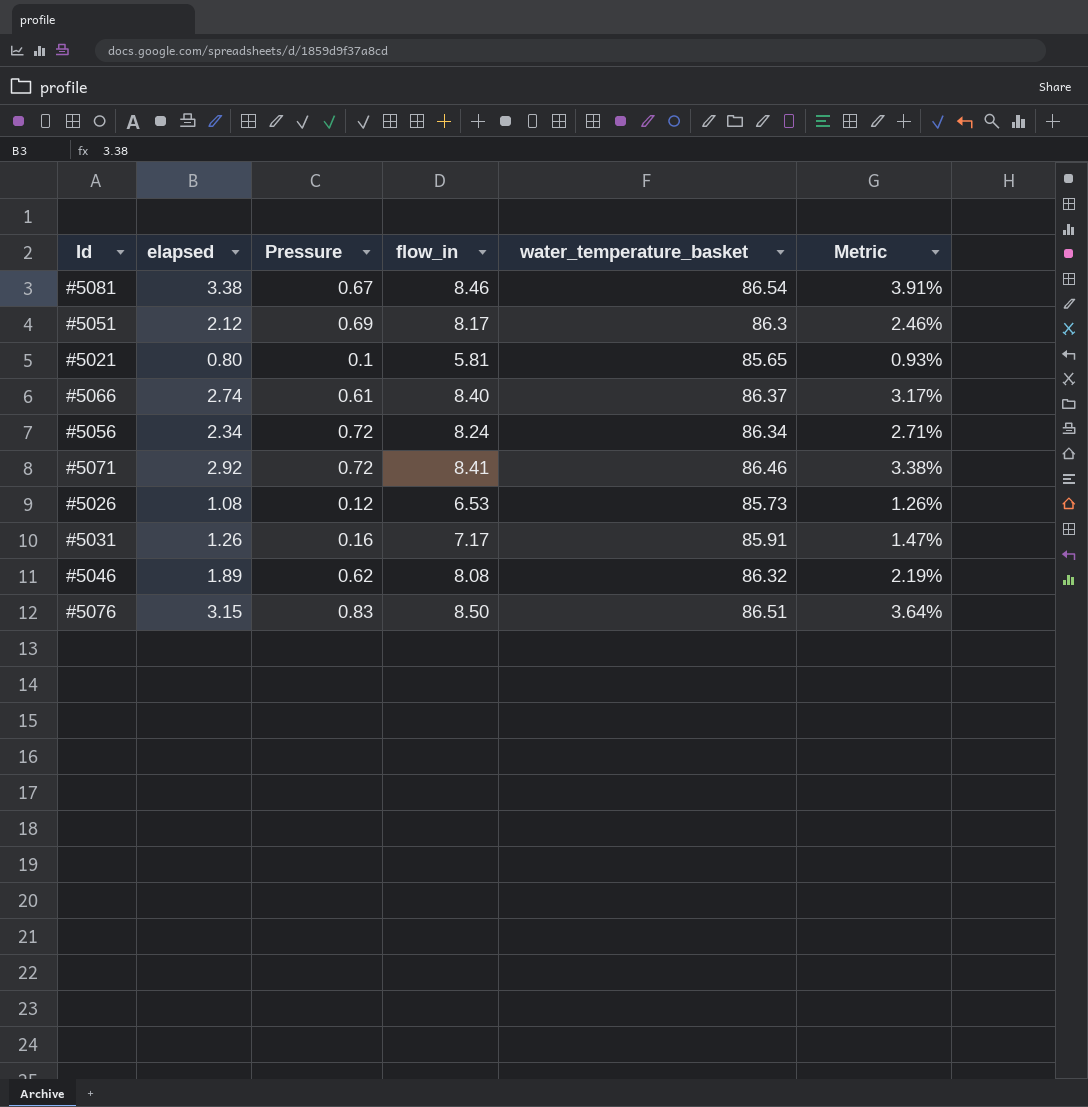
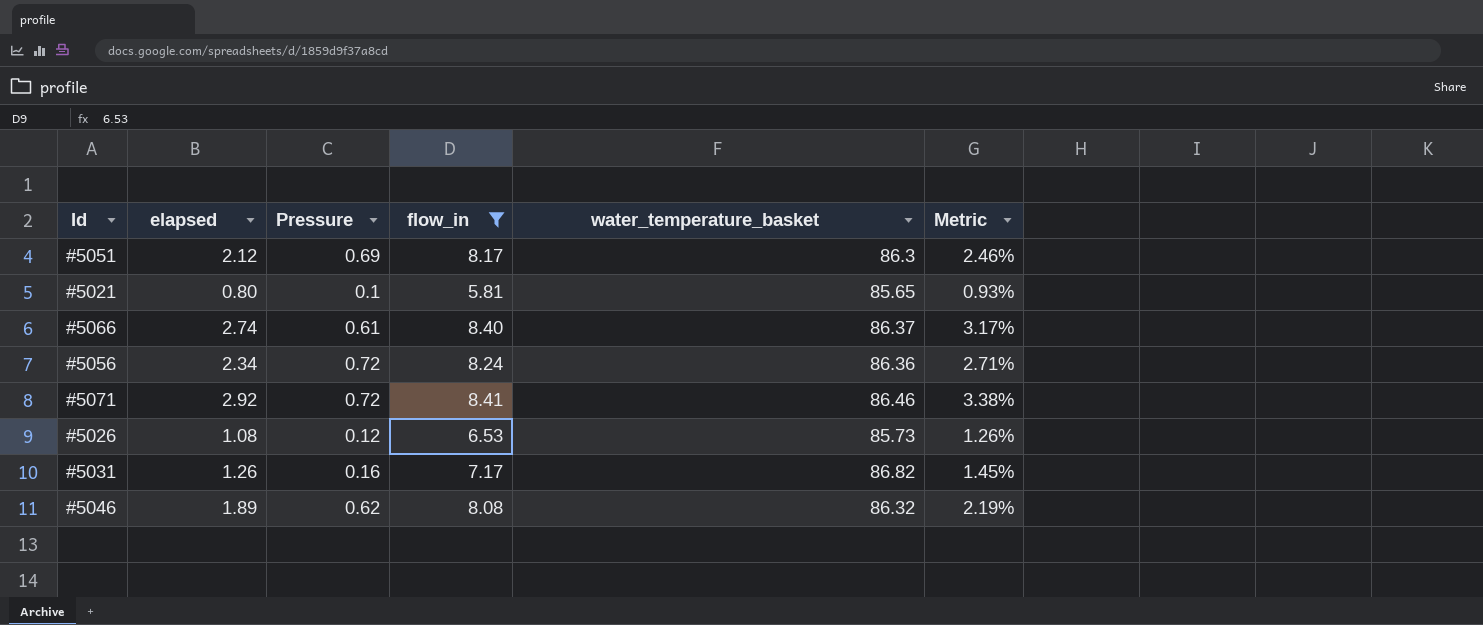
filter: none -> flow_in <= 8.41
#5056 | water_temperature_basket: 86.34 -> 86.36
#5031 | water_temperature_basket: 85.91 -> 86.82
#5031 | Metric: 1.47% -> 1.45%

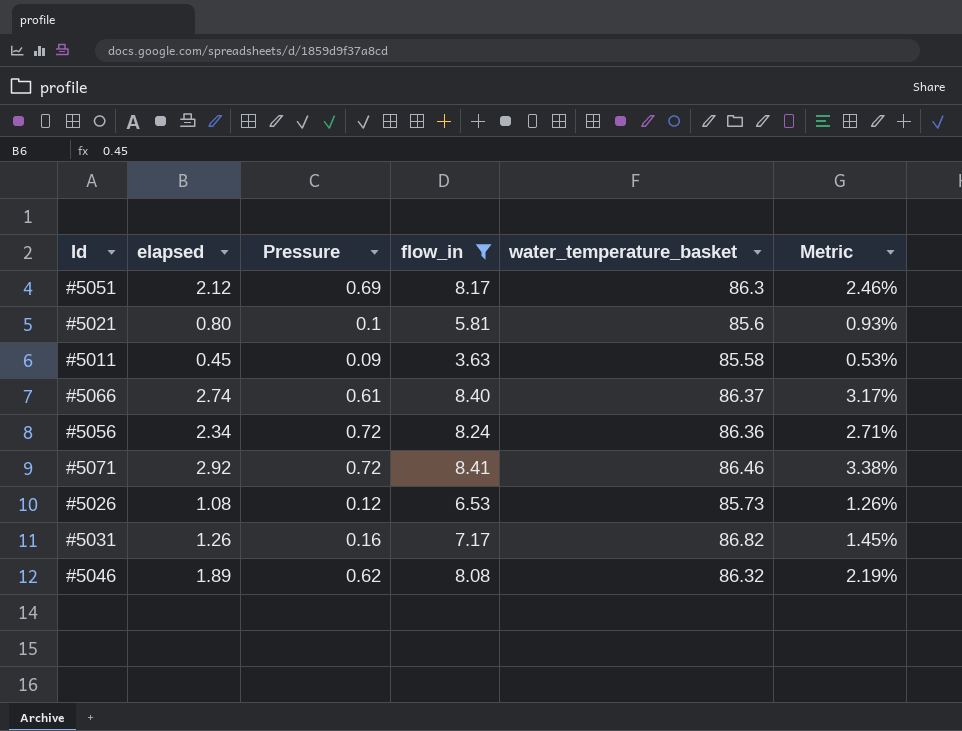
#5021 | water_temperature_basket: 85.65 -> 85.6
row #5011: none -> 0.45 | 0.09 | 3.63 | 85.58 | 0.53%

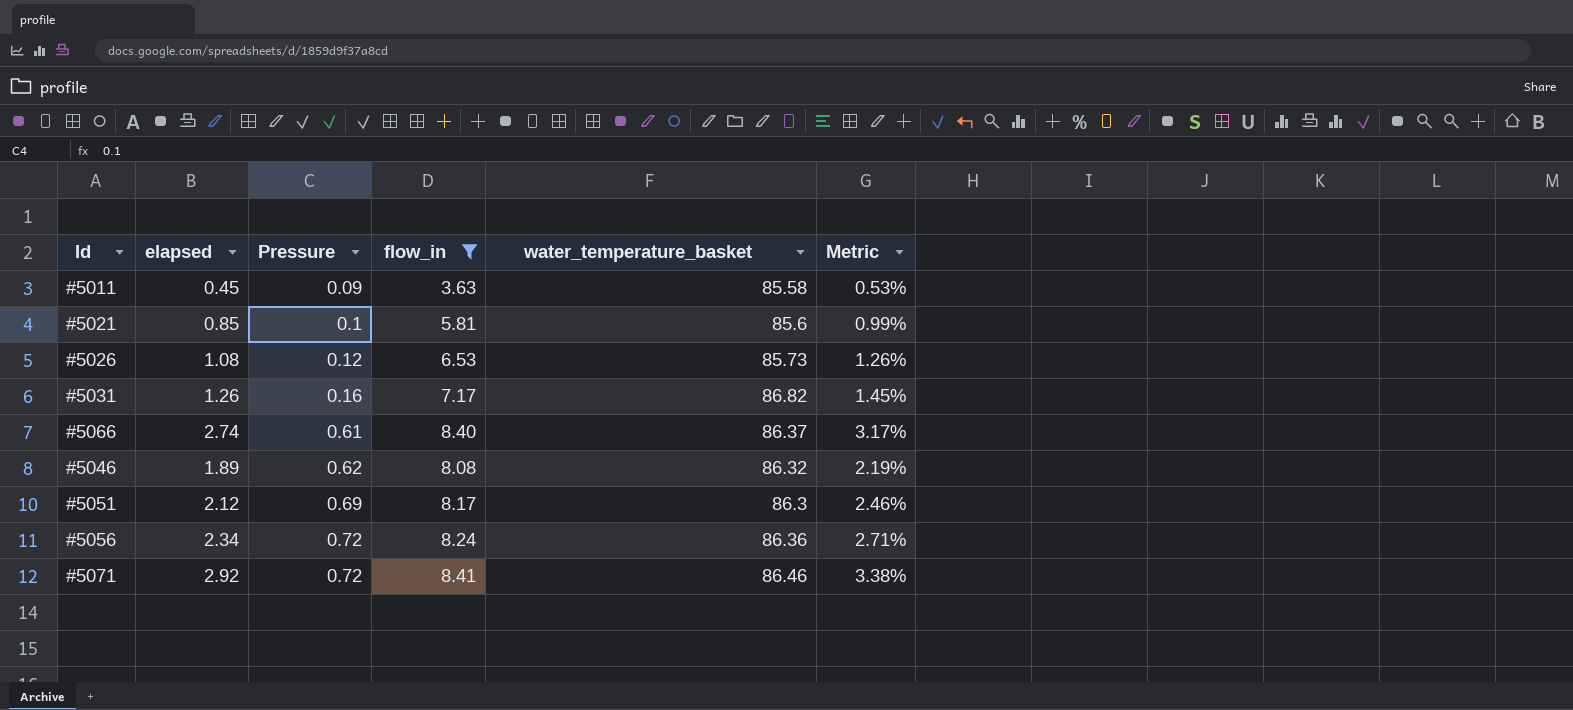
row order: none -> Pressure ascending
#5021 | elapsed: 0.80 -> 0.85
#5021 | Metric: 0.93% -> 0.99%

